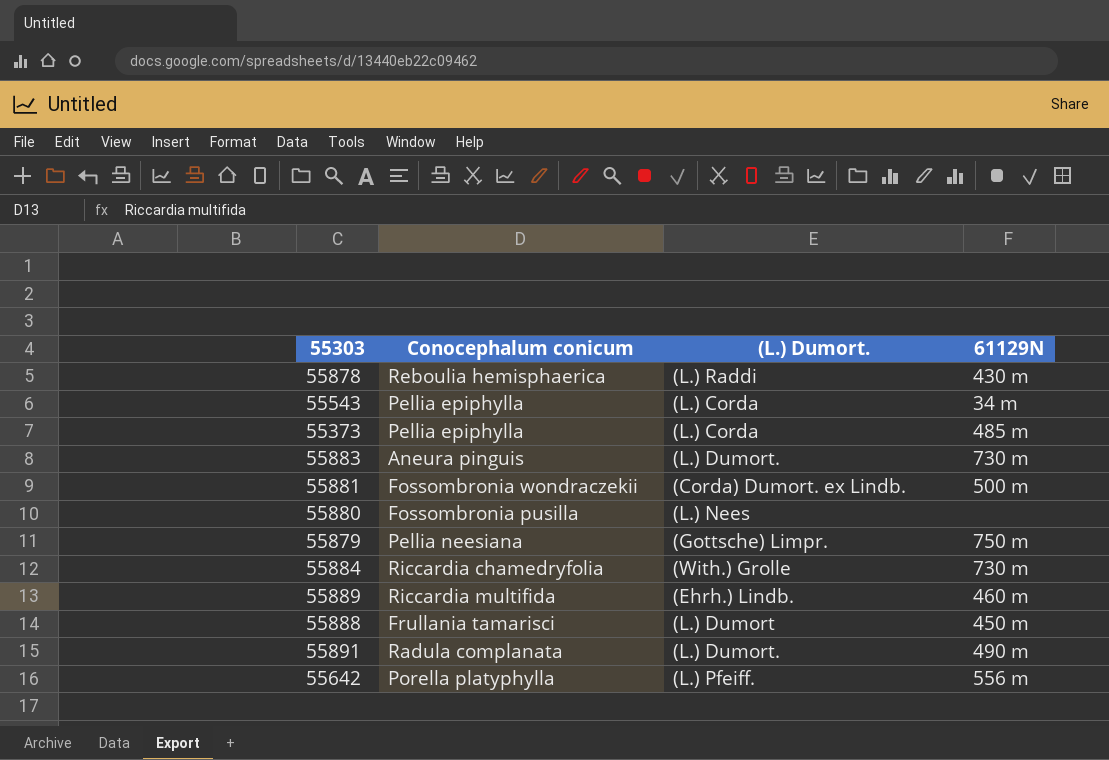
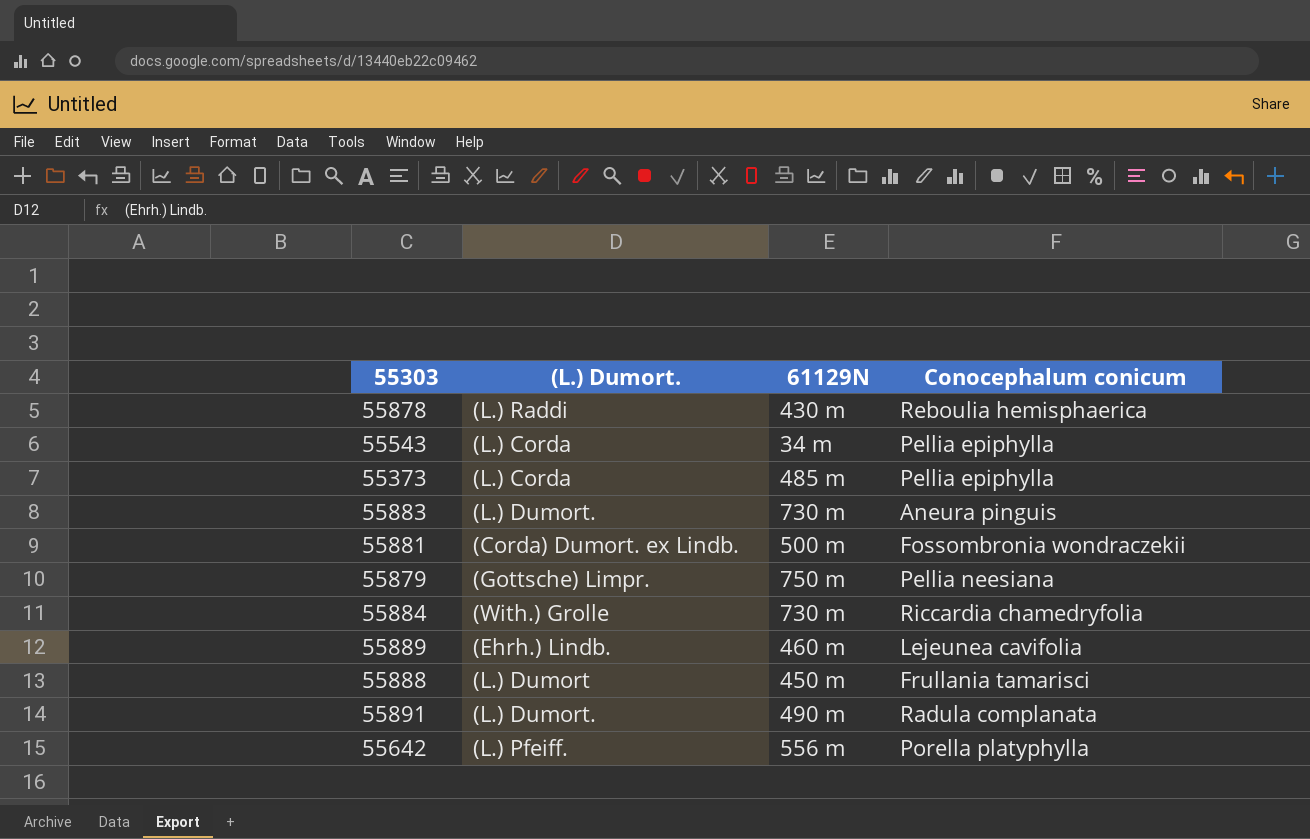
column Conocephalum conicum | position: 2 -> 4
row 55880: Fossombronia pusilla | (L.) Nees | none -> none
55889 | Conocephalum conicum: Riccardia multifida -> Lejeunea cavifolia

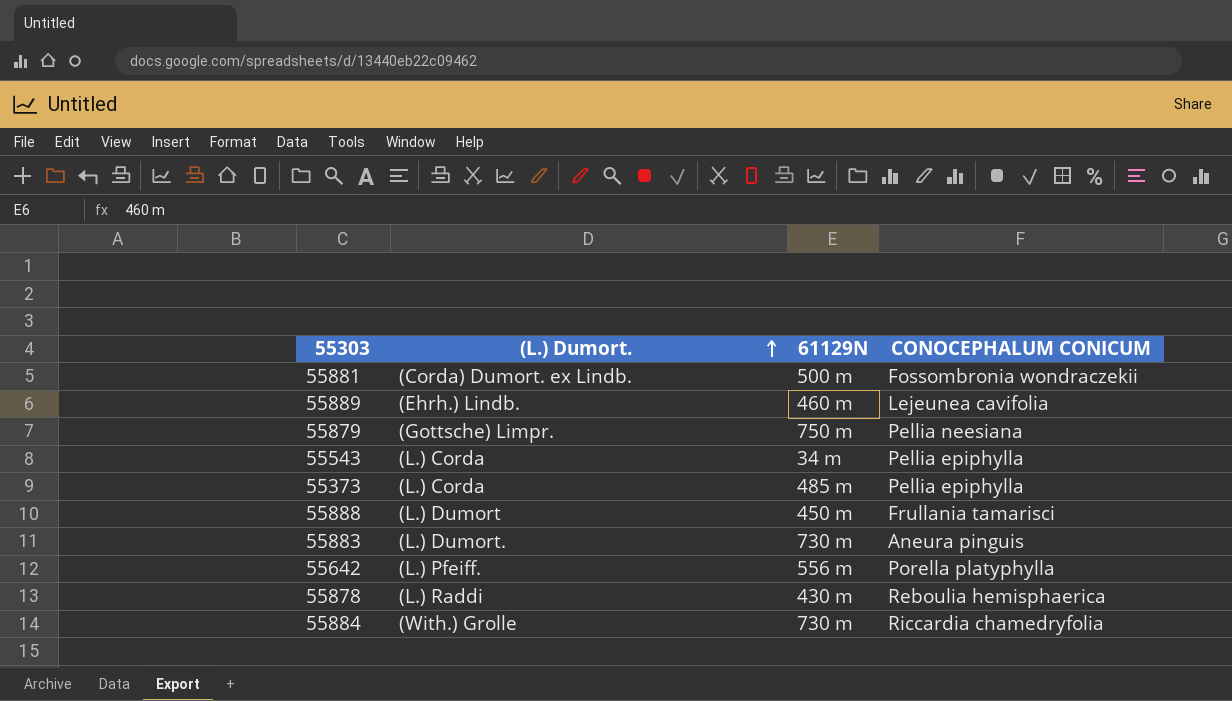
row order: none -> (L.) Dumort. ascending
column name: Conocephalum conicum -> CONOCEPHALUM CONICUM
row 55891: (L.) Dumort. | 490 m | Radula complanata -> none

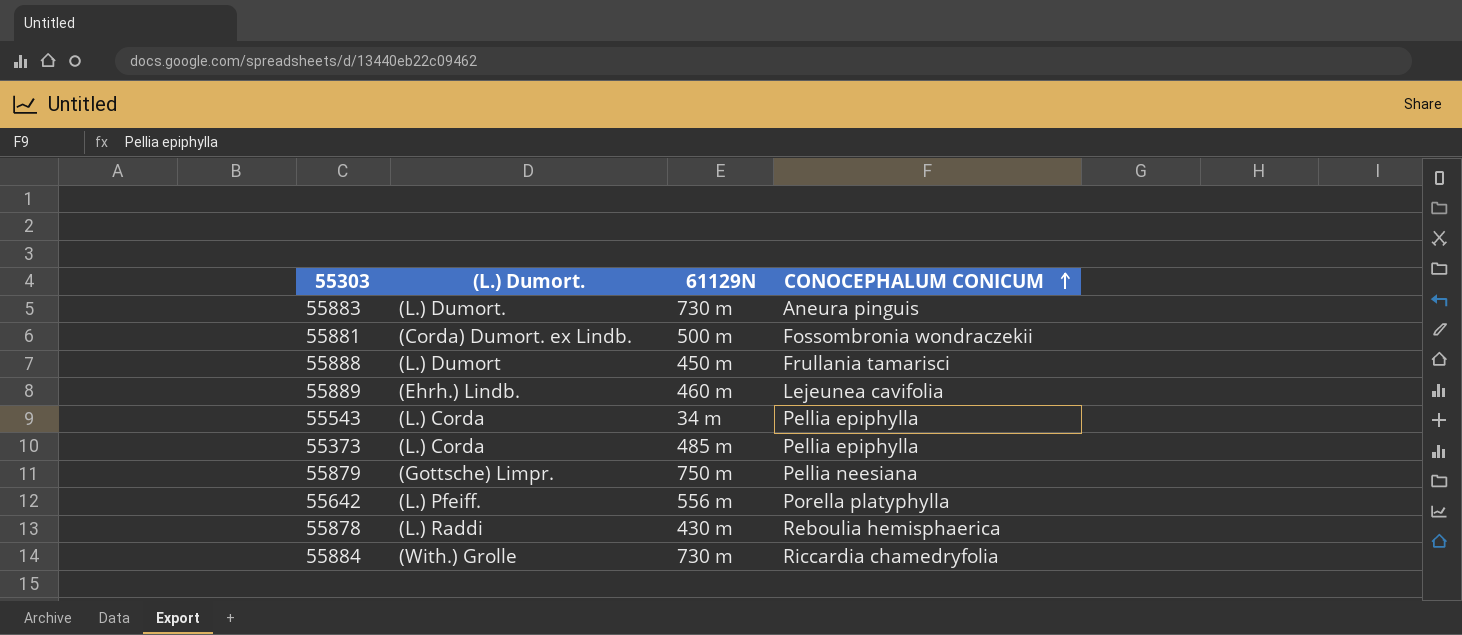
row order: (L.) Dumort. ascending -> CONOCEPHALUM CONICUM ascending

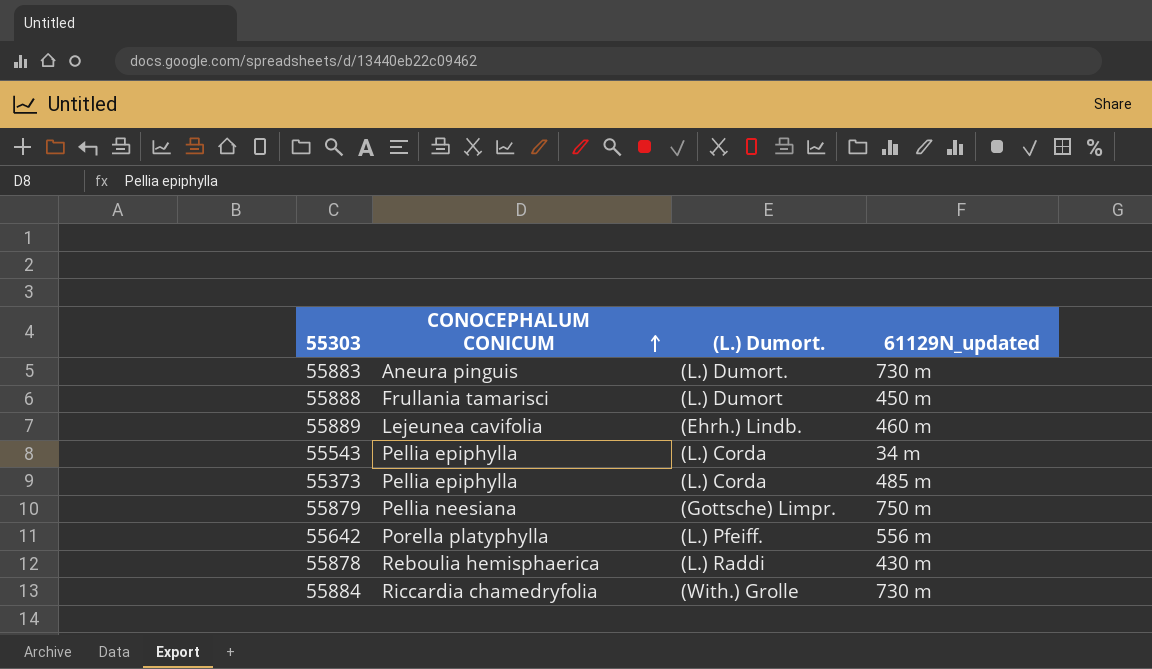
column CONOCEPHALUM CONICUM | position: 4 -> 2
column name: 61129N -> 61129N_updated
row 55881: (Corda) Dumort. ex Lindb. | 500 m | Fossombronia wondraczekii -> none

